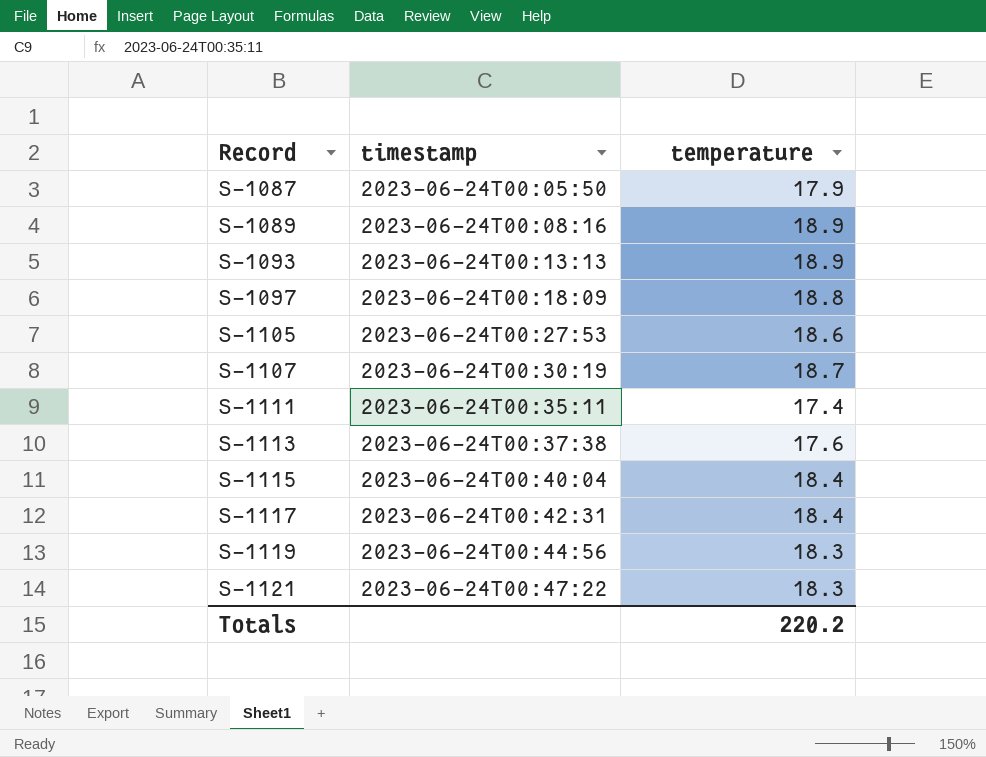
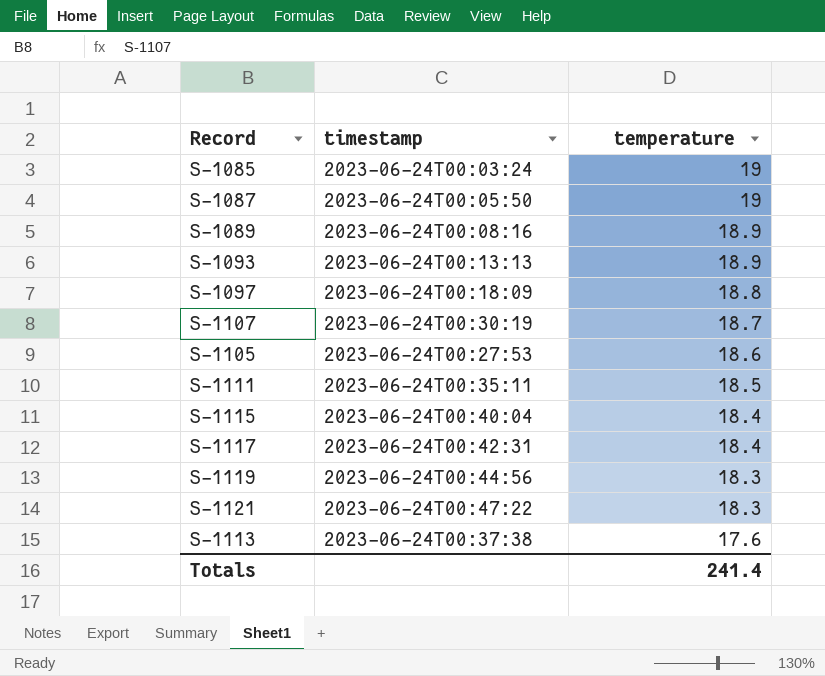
row order: Record ascending -> temperature descending
row S-1085: none -> 2023-06-24T00:03:24 | 19
S-1087 | temperature: 17.9 -> 19
S-1111 | temperature: 17.4 -> 18.5
Totals | temperature: 220.2 -> 241.4

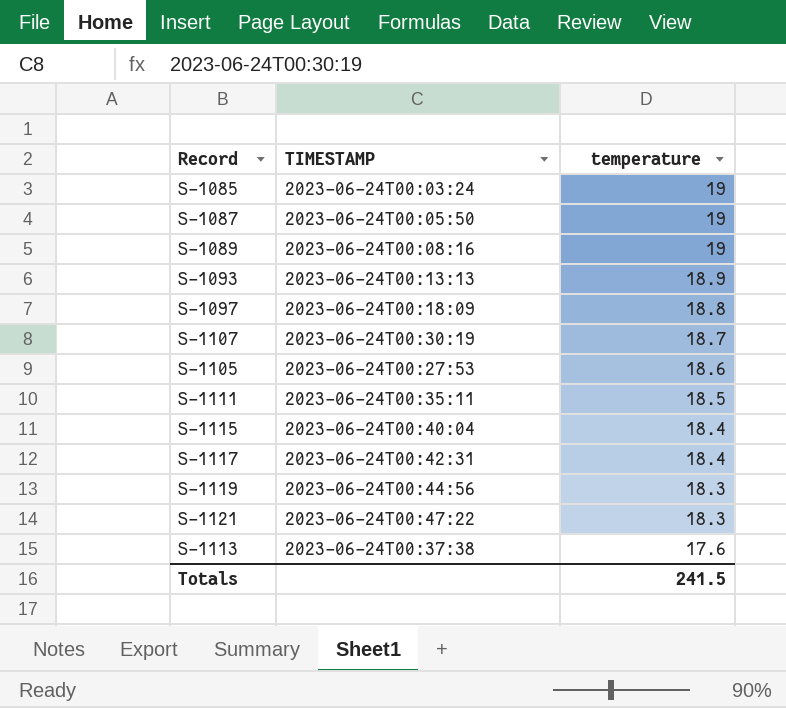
column name: timestamp -> TIMESTAMP
S-1089 | temperature: 18.9 -> 19
Totals | temperature: 241.4 -> 241.5

